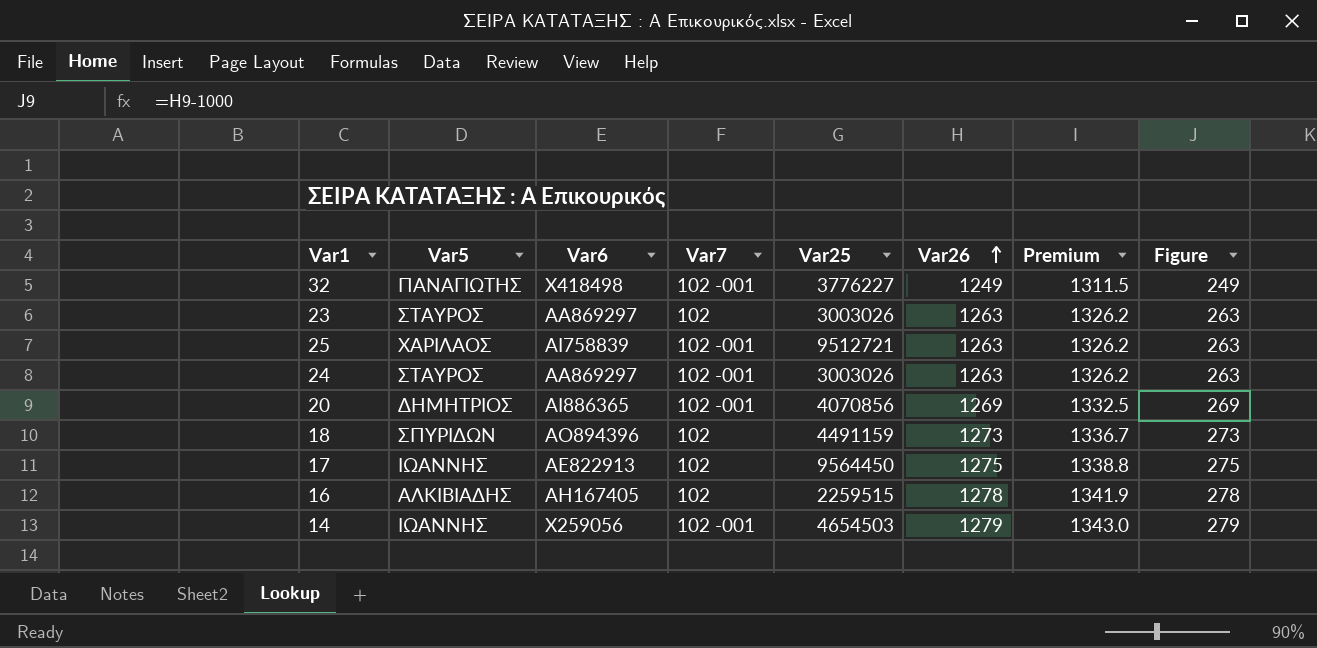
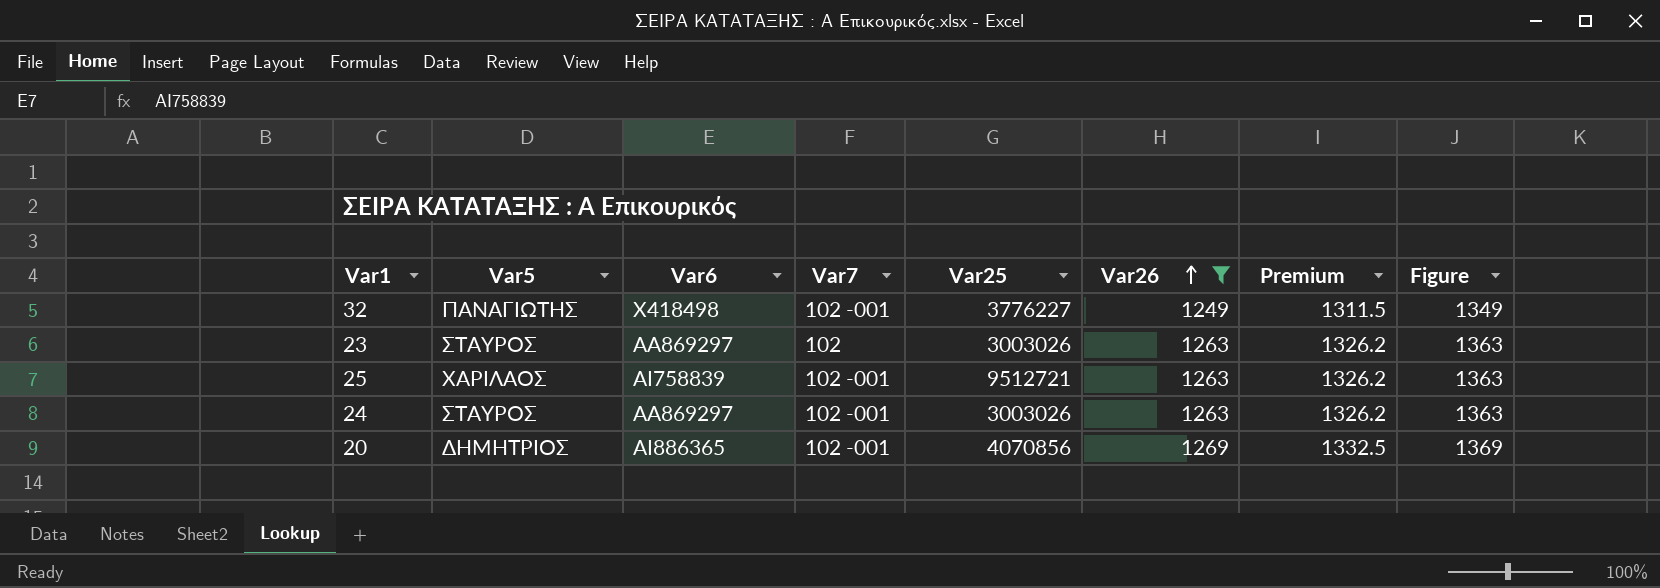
filter: none -> Var26 <= 1269
column Figure | formula: [Var26] - 1000 -> [Var26] + 100

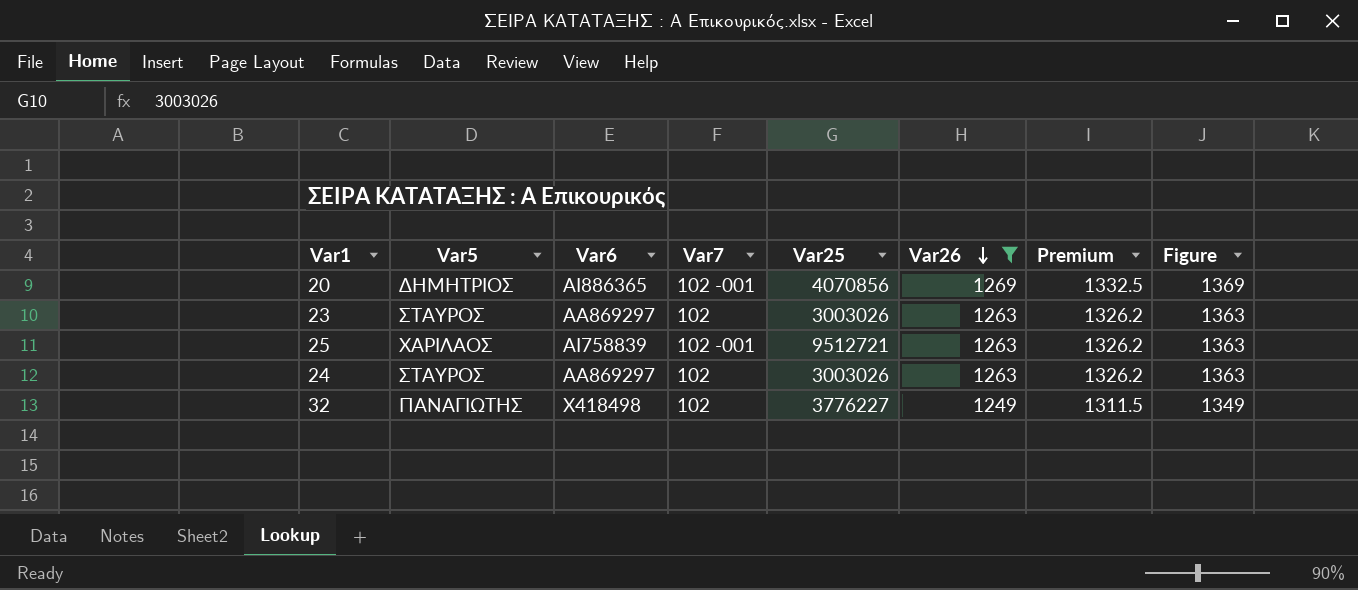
row order: Var26 ascending -> Var26 descending
24 | Var7: 102 -001 -> 102
32 | Var7: 102 -001 -> 102

